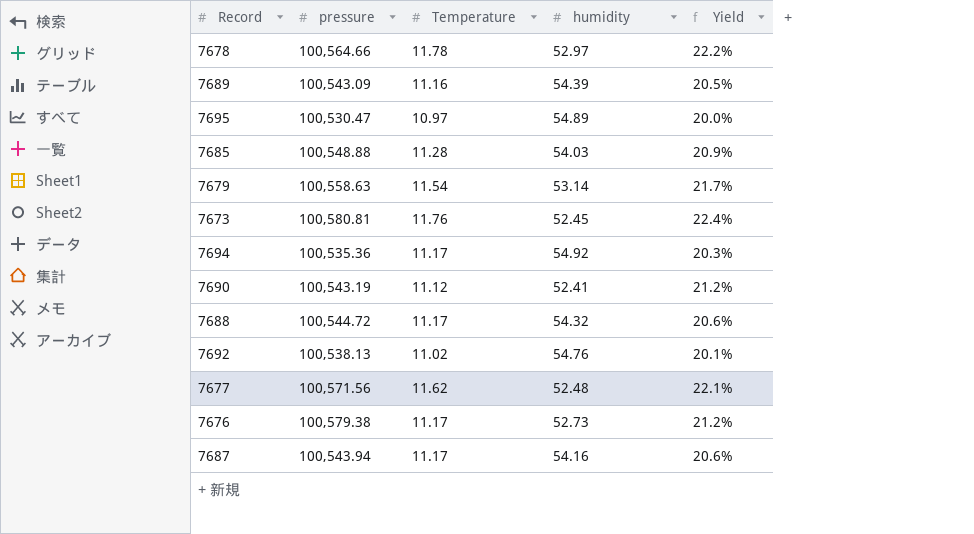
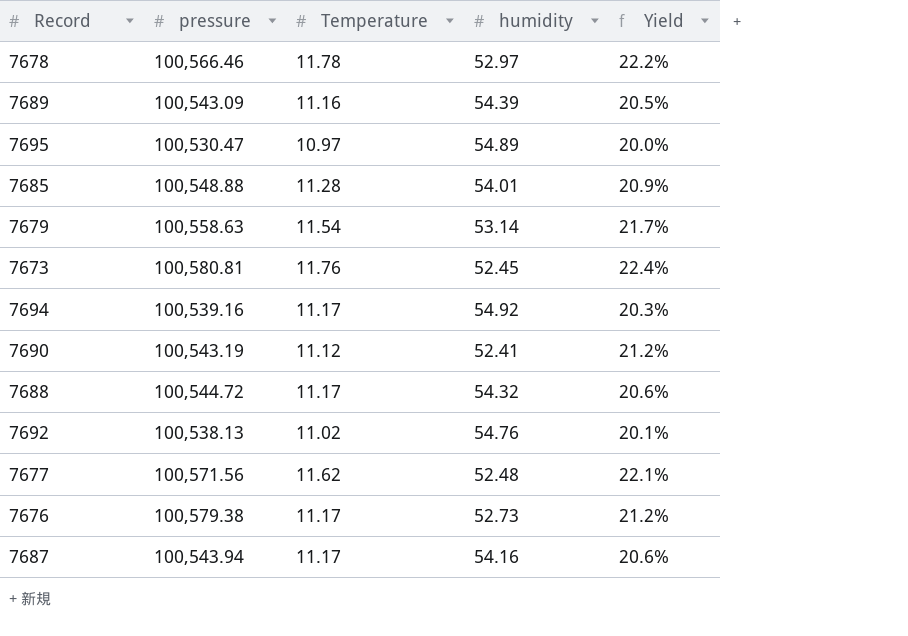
7678 | pressure: 100,564.66 -> 100,566.46
7685 | humidity: 54.03 -> 54.01
7694 | pressure: 100,535.36 -> 100,539.16

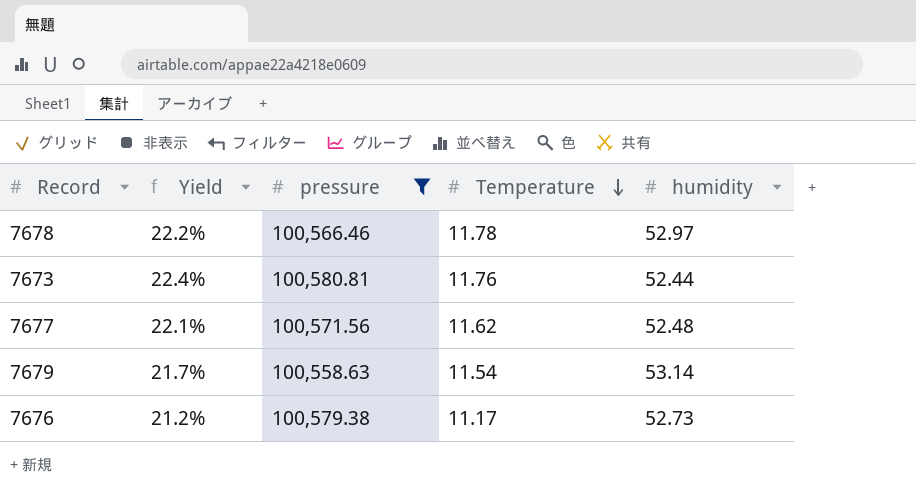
filter: none -> pressure >= 100,558.63
row order: none -> Temperature descending
column Yield | position: 5 -> 2
7673 | humidity: 52.45 -> 52.44

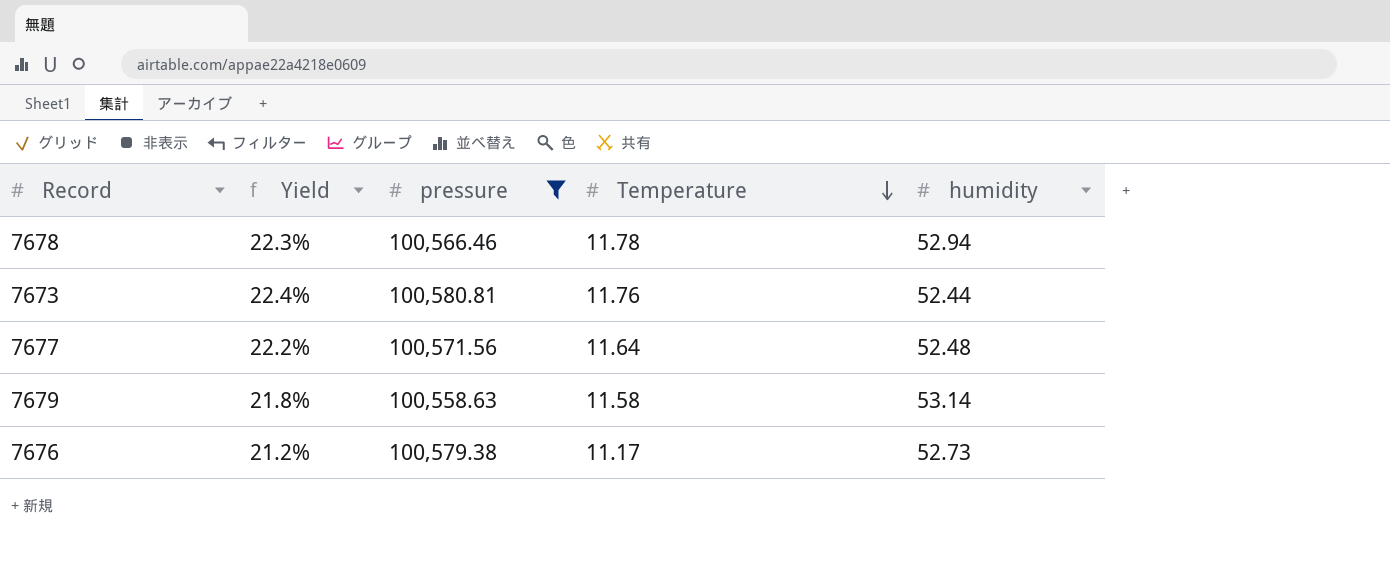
7678 | Yield: 22.2% -> 22.3%
7678 | humidity: 52.97 -> 52.94
7677 | Yield: 22.1% -> 22.2%
7677 | Temperature: 11.62 -> 11.64
7679 | Yield: 21.7% -> 21.8%
7679 | Temperature: 11.54 -> 11.58

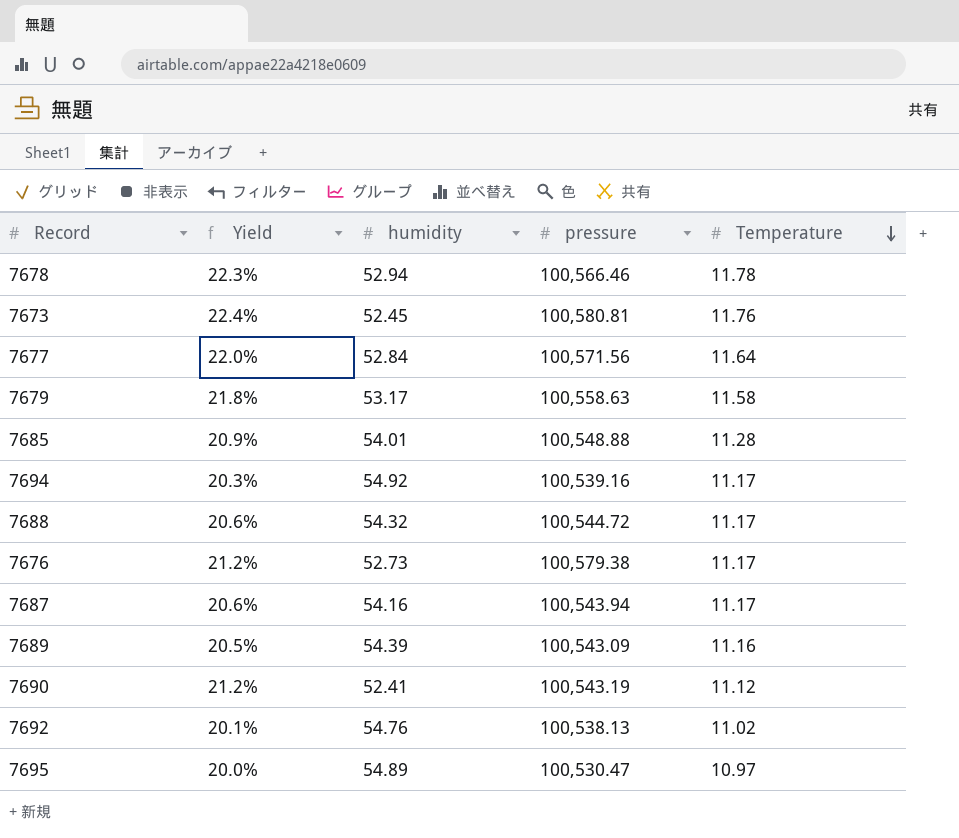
filter: pressure >= 100,558.63 -> none
column humidity | position: 5 -> 3
7673 | humidity: 52.44 -> 52.45
7677 | Yield: 22.2% -> 22.0%
7677 | humidity: 52.48 -> 52.84
7679 | humidity: 53.14 -> 53.17

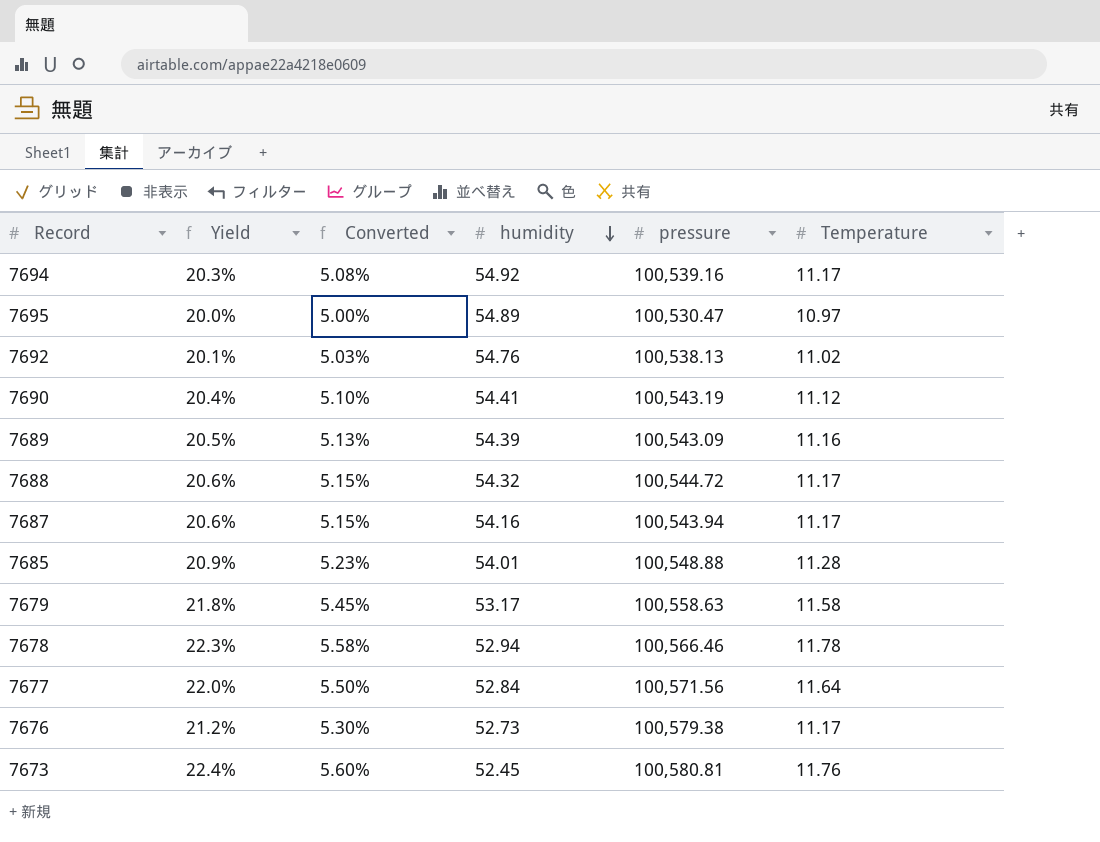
row order: Temperature descending -> humidity descending
column Converted | formula: none -> [Yield] * 0.25
7690 | Yield: 21.2% -> 20.4%
7690 | humidity: 52.41 -> 54.41

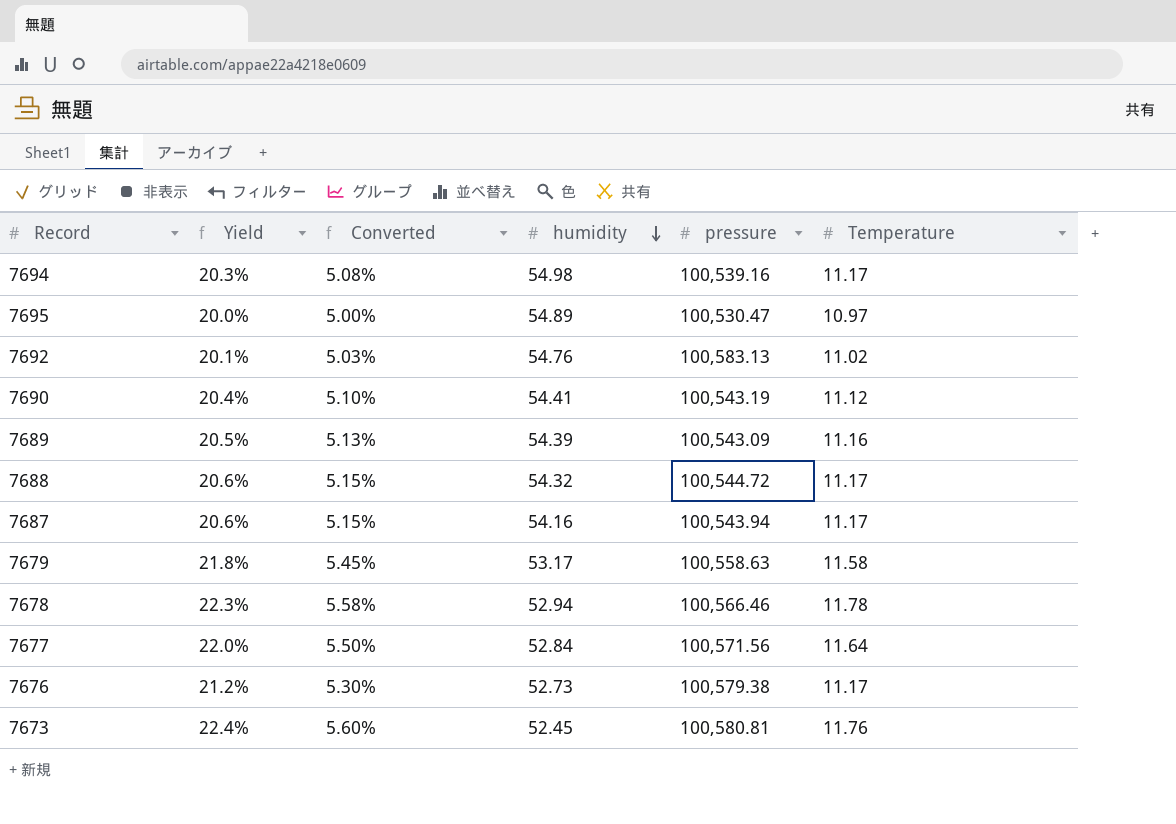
row 7685: 20.9% | 5.23% | 54.01 | 100,548.88 | 11.28 -> none
7694 | humidity: 54.92 -> 54.98
7692 | pressure: 100,538.13 -> 100,583.13

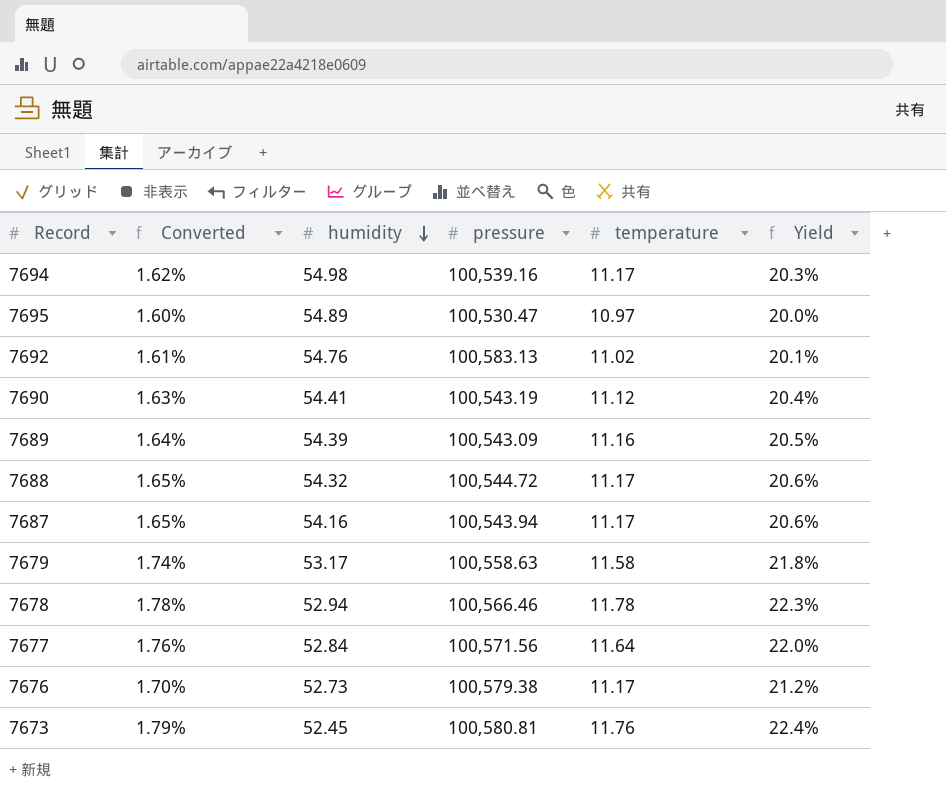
column Converted | formula: [Yield] * 0.25 -> [Yield] * 0.08
column name: Temperature -> temperature
column Yield | position: 2 -> 6

